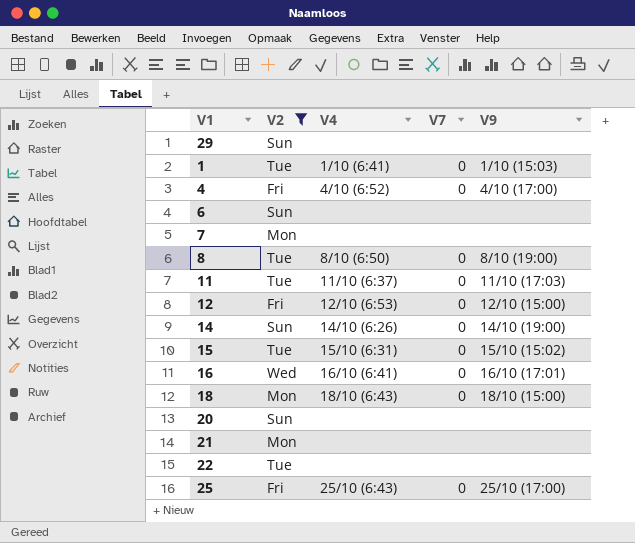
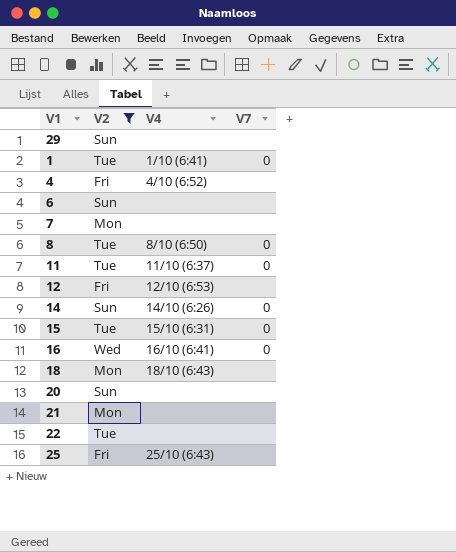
column V9 | position: 5 -> none
4 | V7: 0 -> none
12 | V7: 0 -> none
18 | V7: 0 -> none
25 | V7: 0 -> none

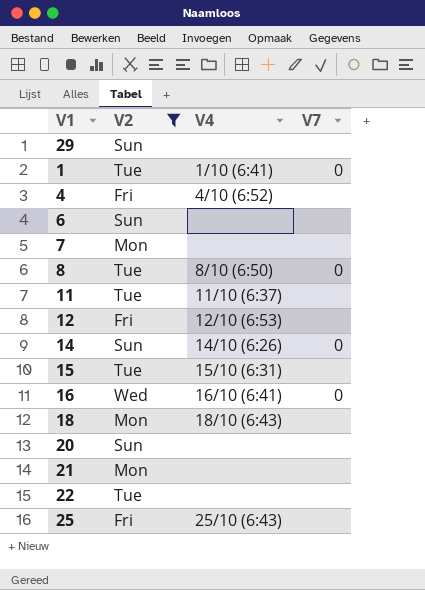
11 | V7: 0 -> none
15 | V7: 0 -> none

